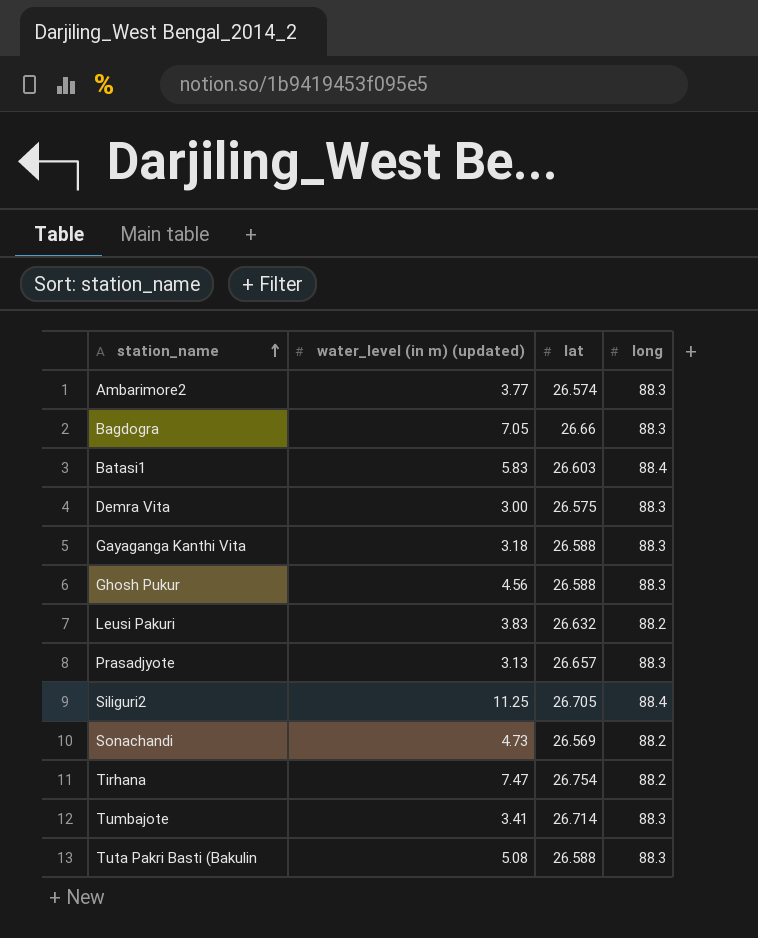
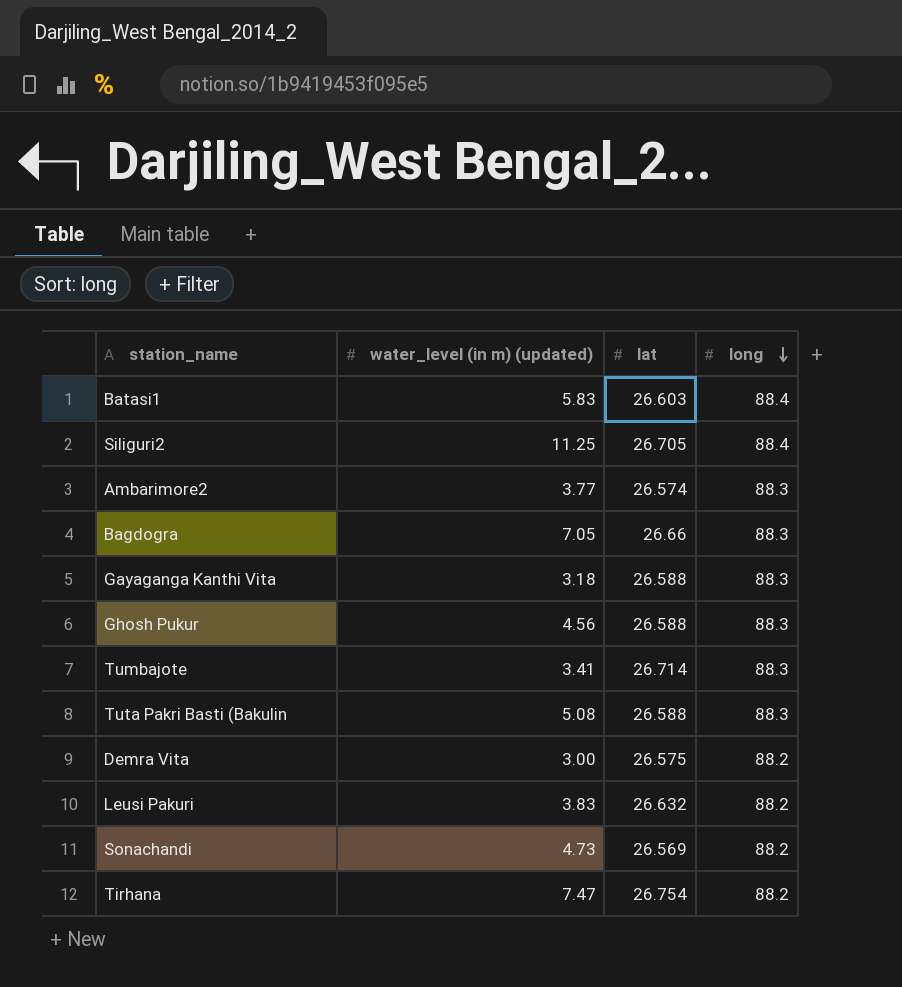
row order: station_name ascending -> long descending
row Prasadjyote: 3.13 | 26.657 | 88.3 -> none
Demra Vita | long: 88.3 -> 88.2

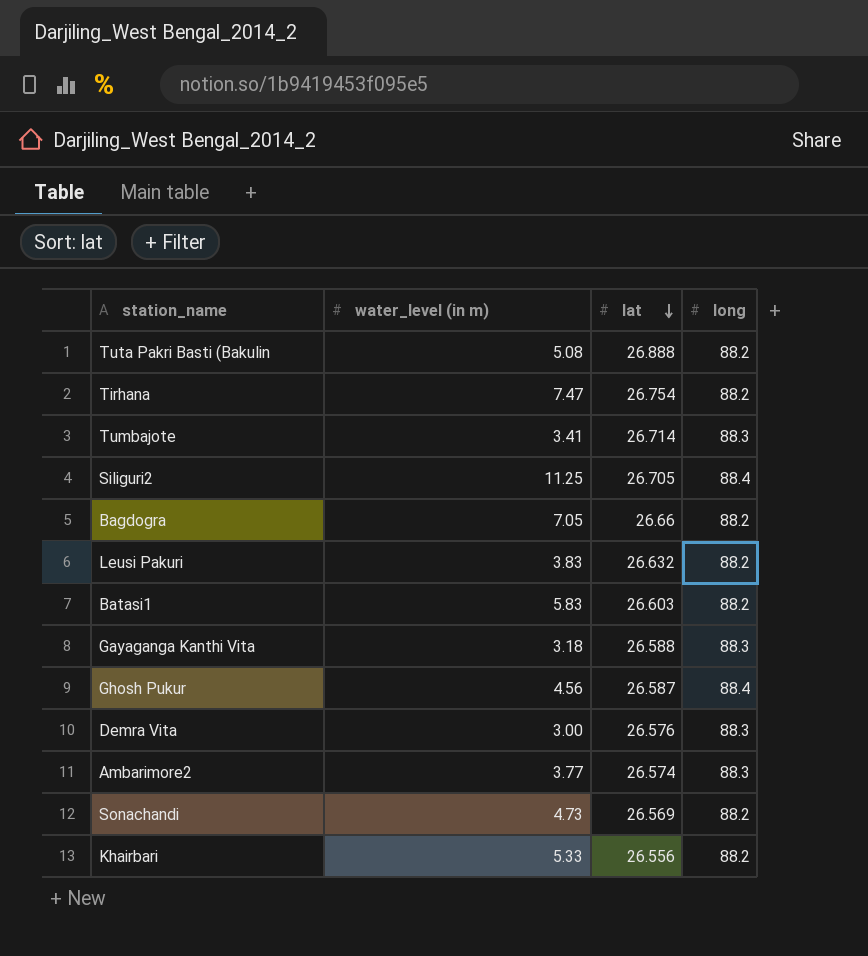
row order: long descending -> lat descending
column name: water_level (in m) (updated) -> water_level (in m)
Tuta Pakri Basti (Bakulin | lat: 26.588 -> 26.888
Tuta Pakri Basti (Bakulin | long: 88.3 -> 88.2
Bagdogra | long: 88.3 -> 88.2
Batasi1 | long: 88.4 -> 88.2
Ghosh Pukur | lat: 26.588 -> 26.587
Ghosh Pukur | long: 88.3 -> 88.4
Demra Vita | lat: 26.575 -> 26.576
Demra Vita | long: 88.2 -> 88.3
row Khairbari: none -> 5.33 | 26.556 | 88.2

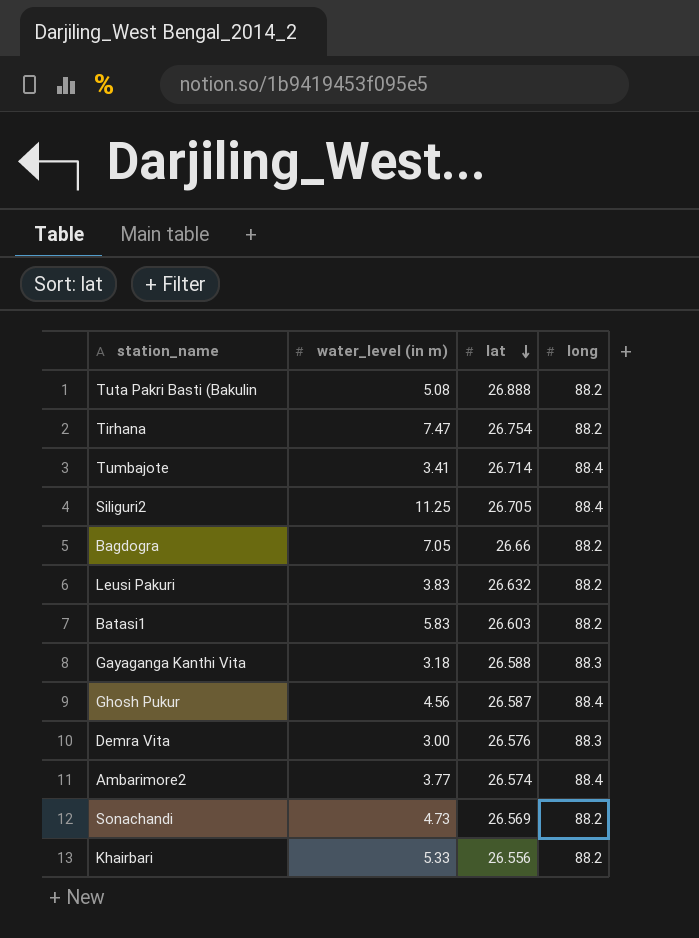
Tumbajote | long: 88.3 -> 88.4
Ambarimore2 | long: 88.3 -> 88.4

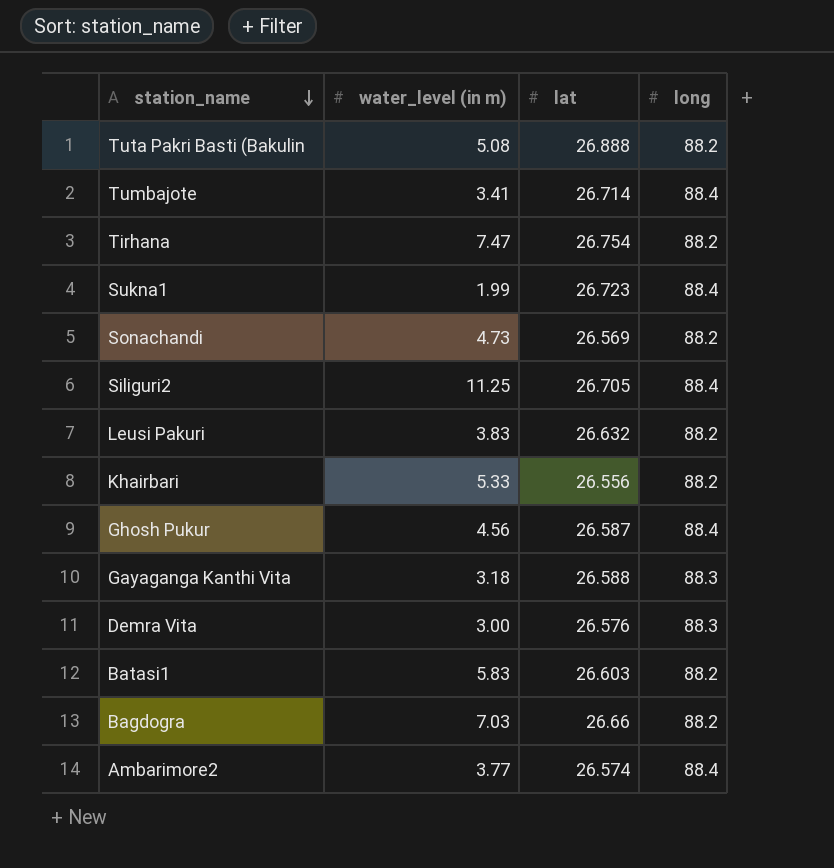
row order: lat descending -> station_name descending
row Sukna1: none -> 1.99 | 26.723 | 88.4
Bagdogra | water_level (in m): 7.05 -> 7.03

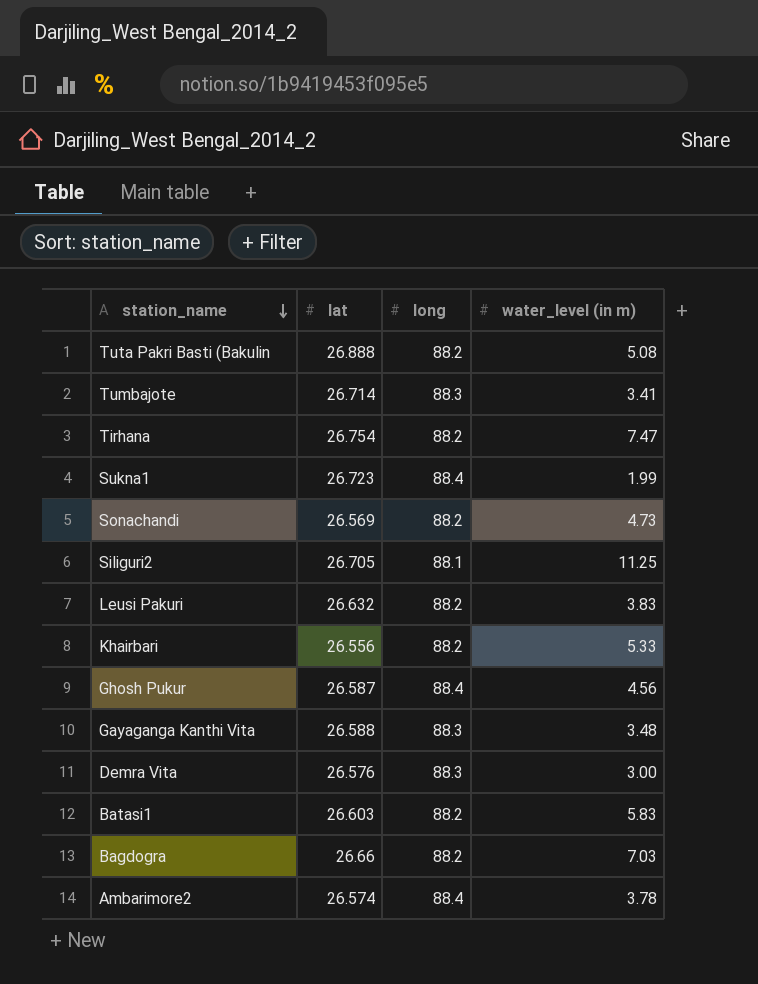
column water_level (in m) | position: 2 -> 4
Tumbajote | long: 88.4 -> 88.3
Siliguri2 | long: 88.4 -> 88.1
Gayaganga Kanthi Vita | water_level (in m): 3.18 -> 3.48
Ambarimore2 | water_level (in m): 3.77 -> 3.78

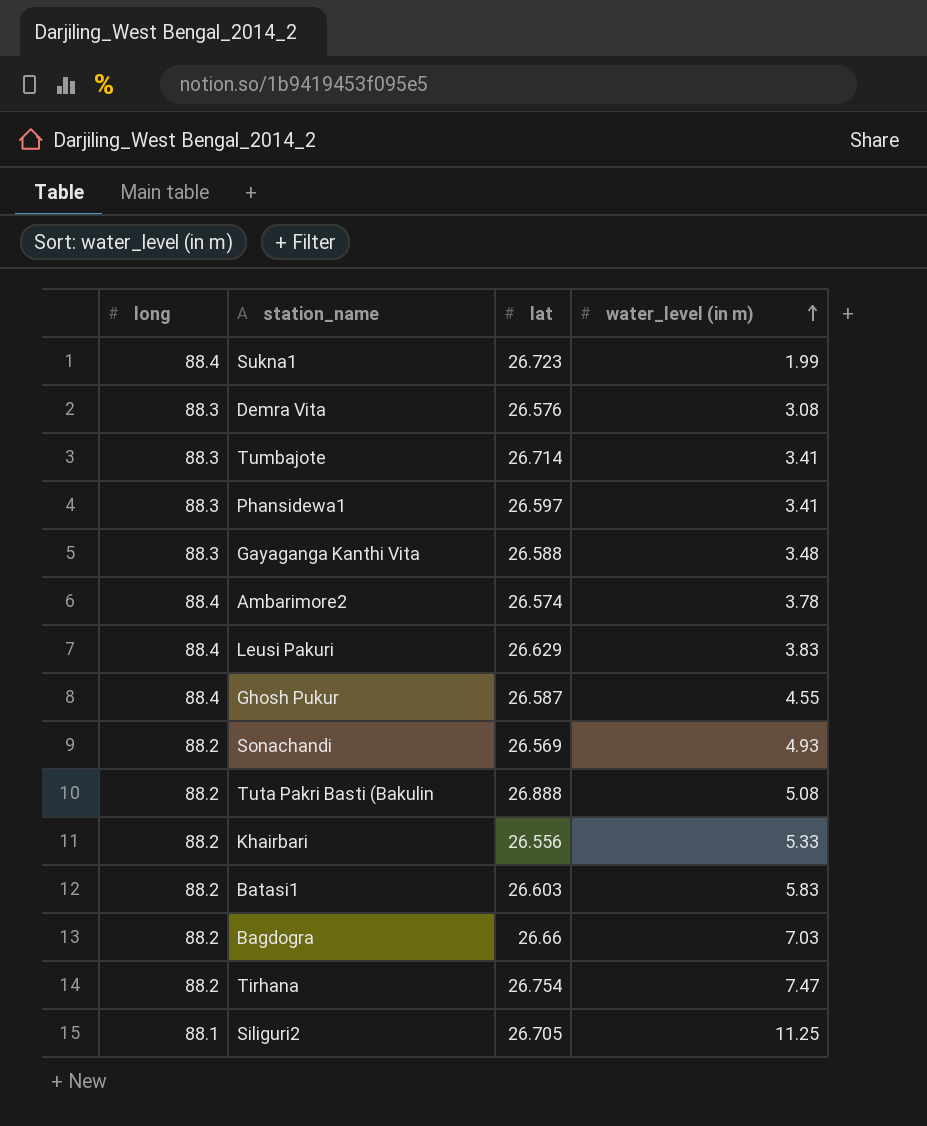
row order: station_name descending -> water_level (in m) ascending
column long | position: 3 -> 1
Demra Vita | water_level (in m): 3.00 -> 3.08
row Phansidewa1: none -> 88.3 | 26.597 | 3.41
Leusi Pakuri | long: 88.2 -> 88.4
Leusi Pakuri | lat: 26.632 -> 26.629
Ghosh Pukur | water_level (in m): 4.56 -> 4.55
Sonachandi | water_level (in m): 4.73 -> 4.93

